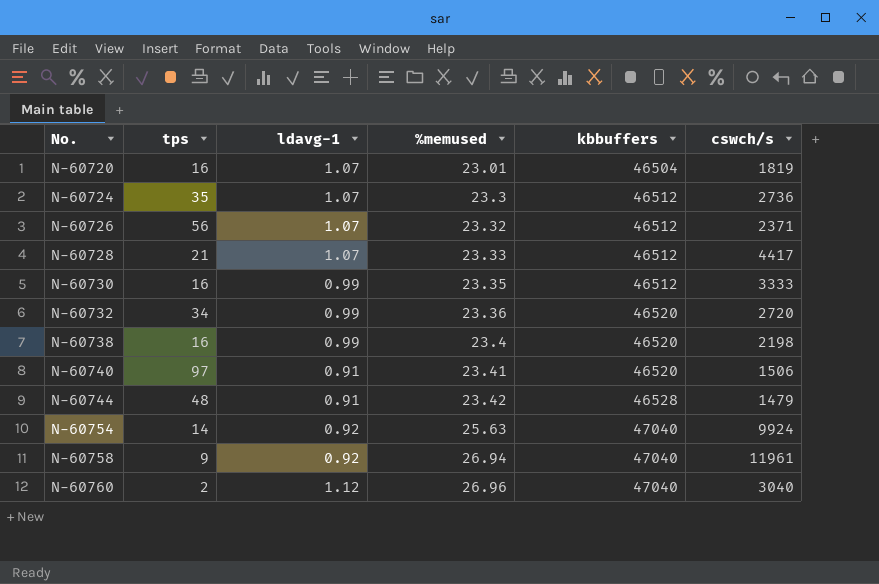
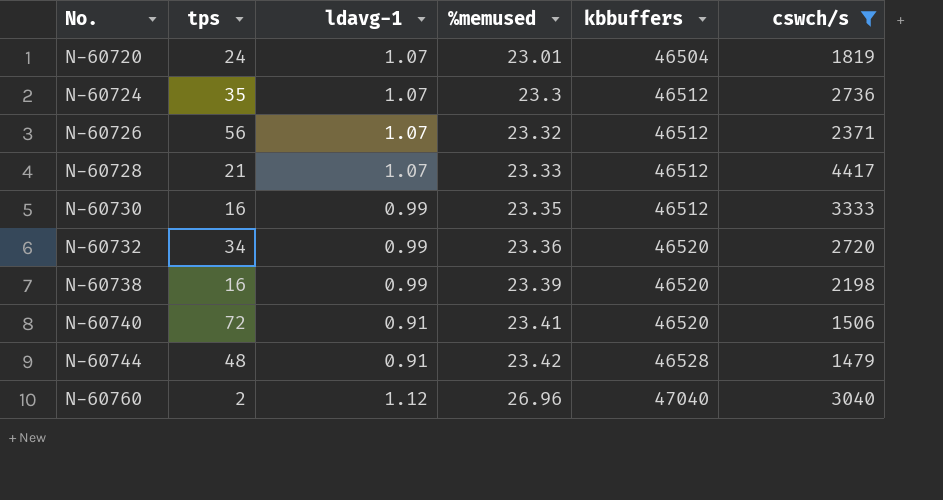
filter: none -> cswch/s <= 4417
N-60720 | tps: 16 -> 24
N-60738 | %memused: 23.4 -> 23.39
N-60740 | tps: 97 -> 72

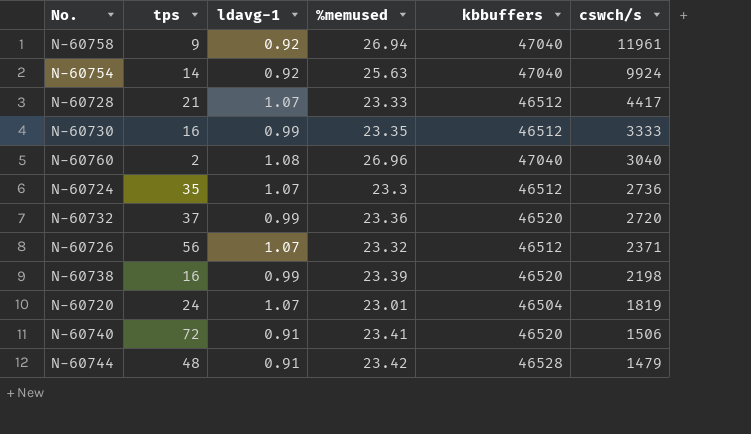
filter: cswch/s <= 4417 -> none
row order: No. ascending -> cswch/s descending
N-60760 | ldavg-1: 1.12 -> 1.08
N-60732 | tps: 34 -> 37

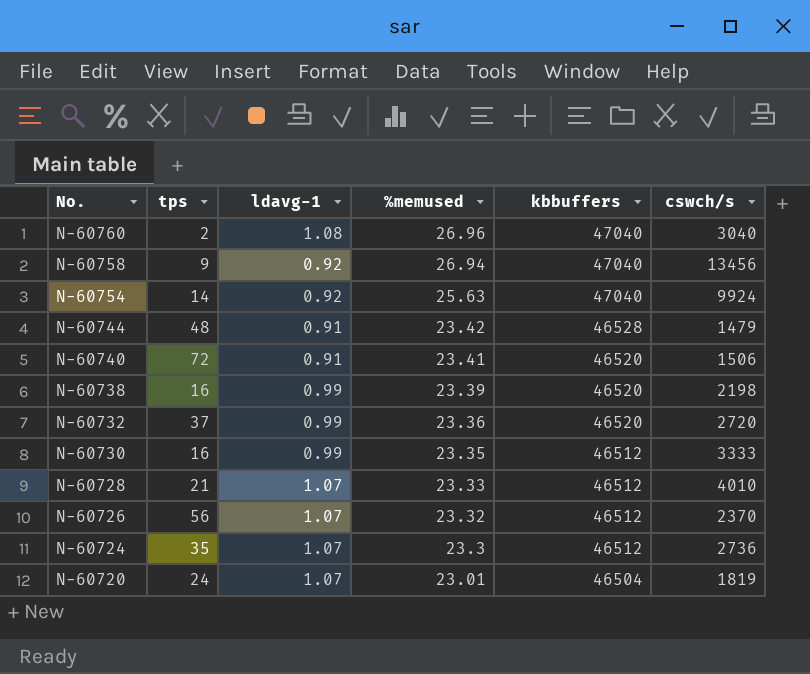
row order: cswch/s descending -> No. descending
N-60758 | cswch/s: 11961 -> 13456
N-60728 | cswch/s: 4417 -> 4010
N-60726 | cswch/s: 2371 -> 2370

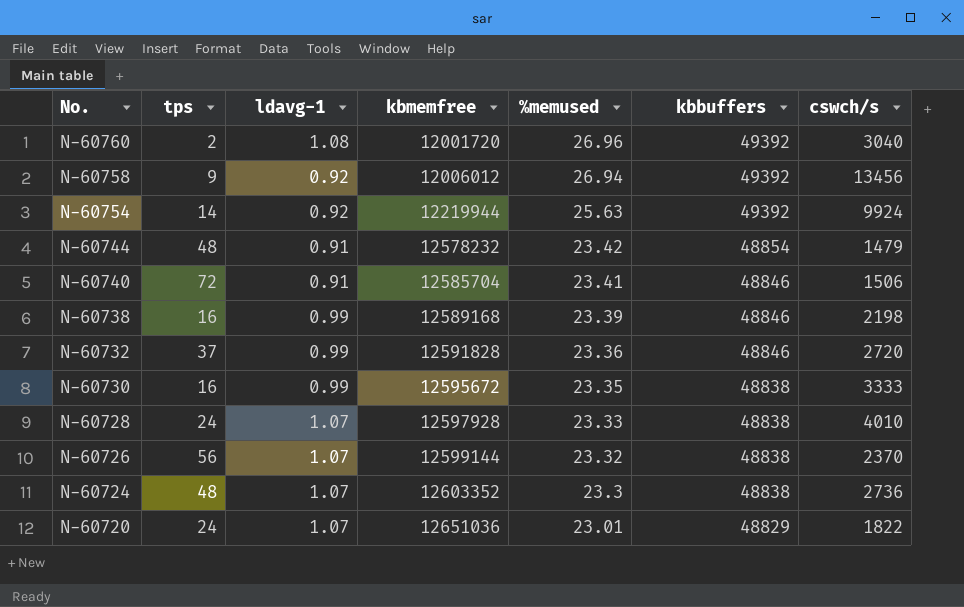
column kbmemfree | position: none -> 4
N-60760 | kbbuffers: 47040 -> 49392
N-60758 | kbbuffers: 47040 -> 49392
N-60754 | kbbuffers: 47040 -> 49392
N-60744 | kbbuffers: 46528 -> 48854
N-60740 | kbbuffers: 46520 -> 48846
N-60738 | kbbuffers: 46520 -> 48846
N-60732 | kbbuffers: 46520 -> 48846
N-60730 | kbbuffers: 46512 -> 48838
N-60728 | tps: 21 -> 24
N-60728 | kbbuffers: 46512 -> 48838
N-60726 | kbbuffers: 46512 -> 48838
N-60724 | tps: 35 -> 48
N-60724 | kbbuffers: 46512 -> 48838
N-60720 | kbbuffers: 46504 -> 48829
N-60720 | cswch/s: 1819 -> 1822

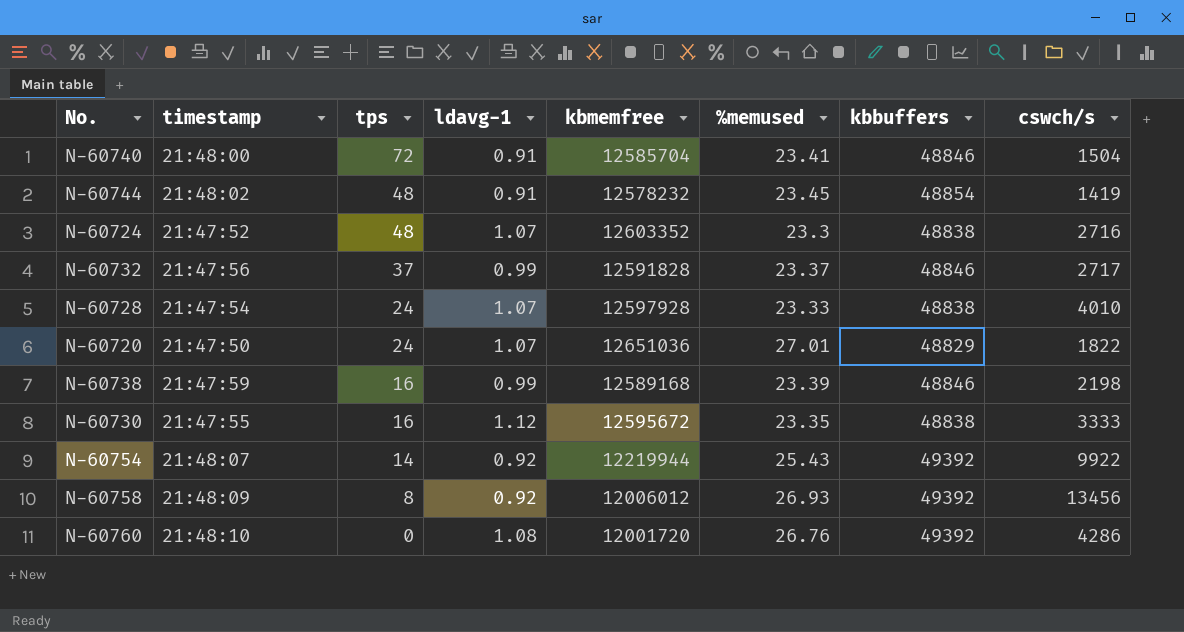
row order: No. descending -> tps descending
column timestamp | position: none -> 2
row N-60726: 56 | 1.07 | 12599144 | 23.32 | 48838 | 2370 -> none
N-60740 | cswch/s: 1506 -> 1504
N-60744 | %memused: 23.42 -> 23.45
N-60744 | cswch/s: 1479 -> 1419
N-60724 | cswch/s: 2736 -> 2716
N-60732 | %memused: 23.36 -> 23.37
N-60732 | cswch/s: 2720 -> 2717
N-60720 | %memused: 23.01 -> 27.01
N-60730 | ldavg-1: 0.99 -> 1.12
N-60754 | %memused: 25.63 -> 25.43
N-60754 | cswch/s: 9924 -> 9922
N-60758 | tps: 9 -> 8
N-60758 | %memused: 26.94 -> 26.93
N-60760 | tps: 2 -> 0
N-60760 | %memused: 26.96 -> 26.76
N-60760 | cswch/s: 3040 -> 4286

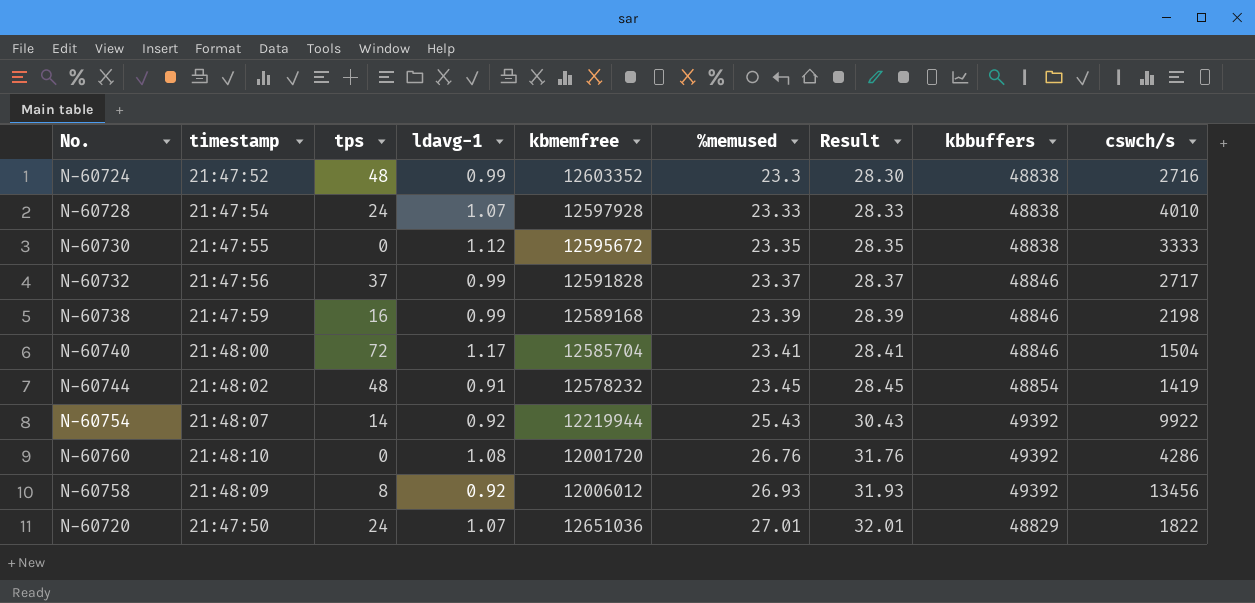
row order: tps descending -> %memused ascending
column Result | formula: none -> [%memused] + 5
N-60724 | ldavg-1: 1.07 -> 0.99
N-60730 | tps: 16 -> 0
N-60740 | ldavg-1: 0.91 -> 1.17

